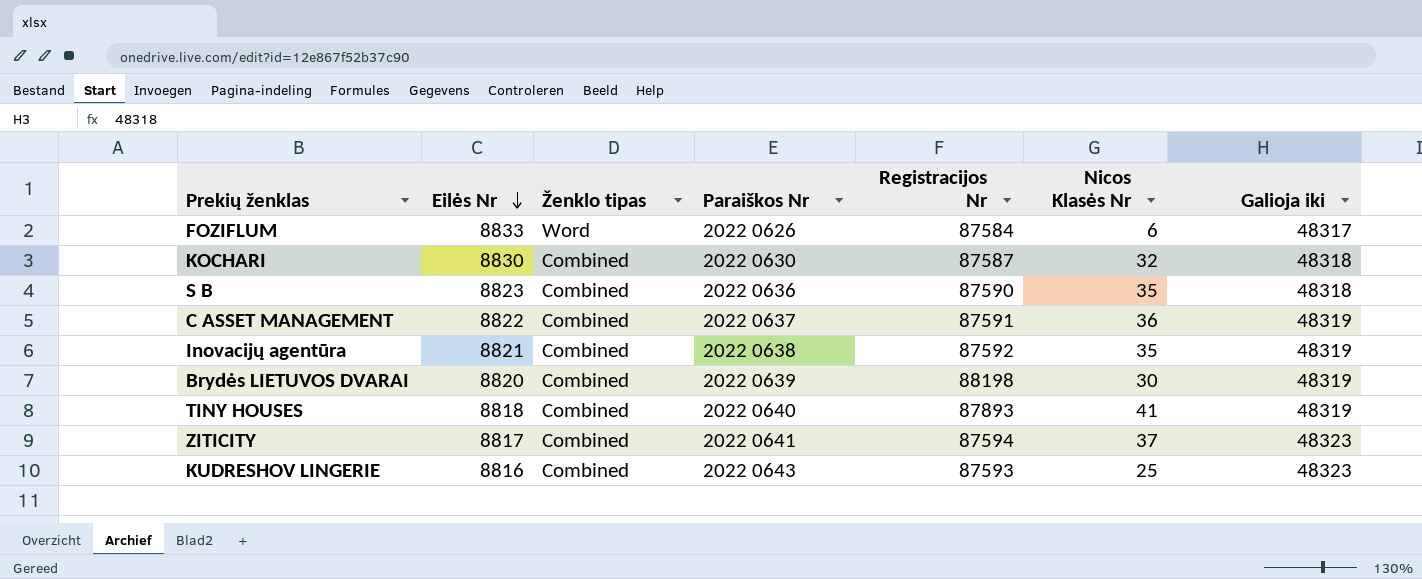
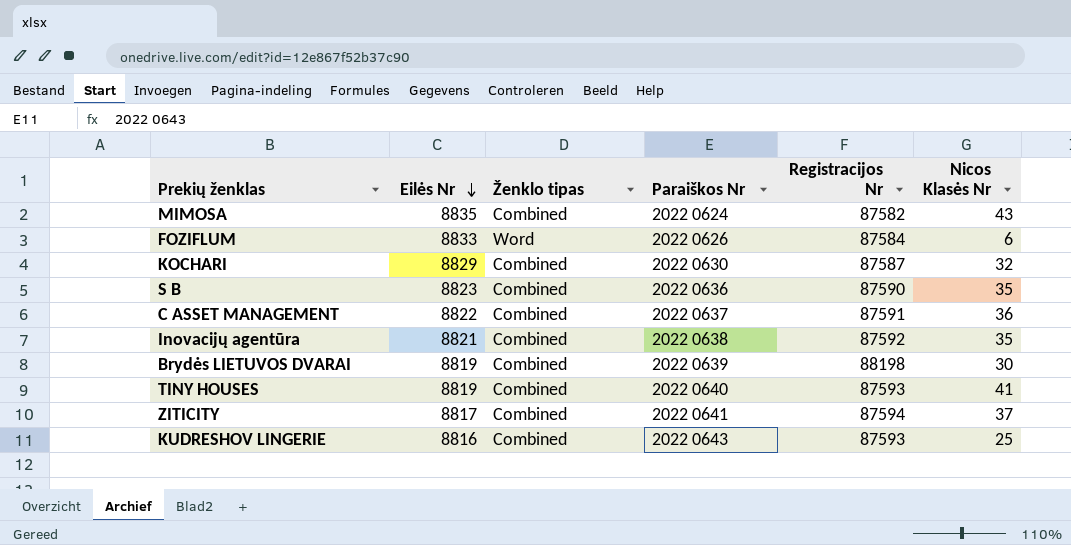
column Galioja iki | position: 7 -> none
row MIMOSA: none -> 8835 | Combined | 2022 0624 | 87582 | 43
KOCHARI | Eilės Nr: 8830 -> 8829
Brydės LIETUVOS DVARAI | Eilės Nr: 8820 -> 8819
TINY HOUSES | Eilės Nr: 8818 -> 8819
TINY HOUSES | Registracijos Nr: 87893 -> 87593

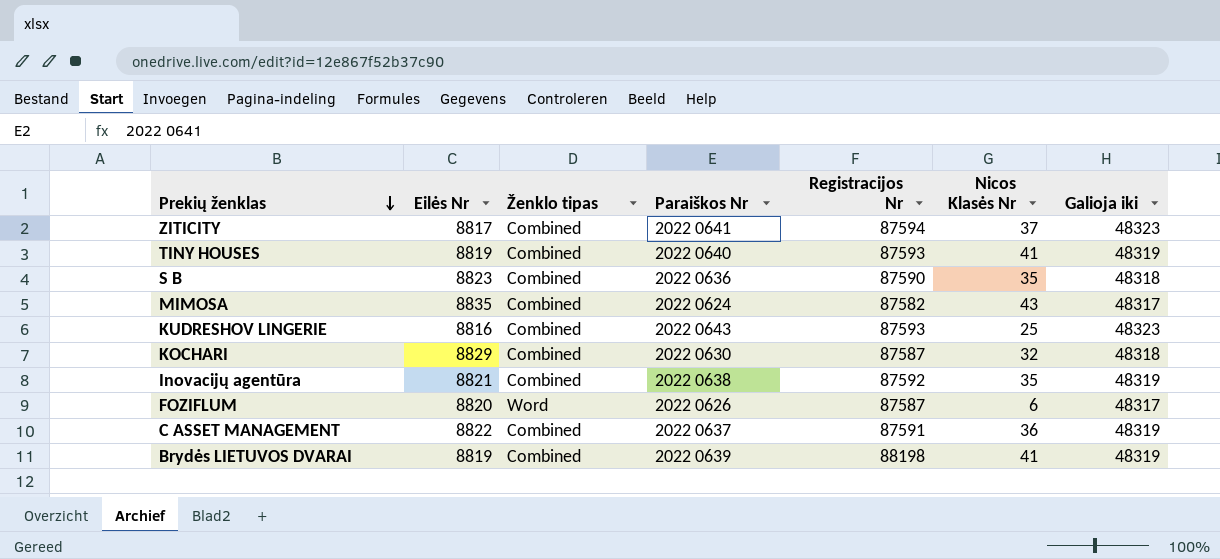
row order: Eilės Nr descending -> Prekių ženklas descending
column Galioja iki | position: none -> 7
FOZIFLUM | Eilės Nr: 8833 -> 8820
FOZIFLUM | Registracijos Nr: 87584 -> 87587
Brydės LIETUVOS DVARAI | Nicos Klasės Nr: 30 -> 41

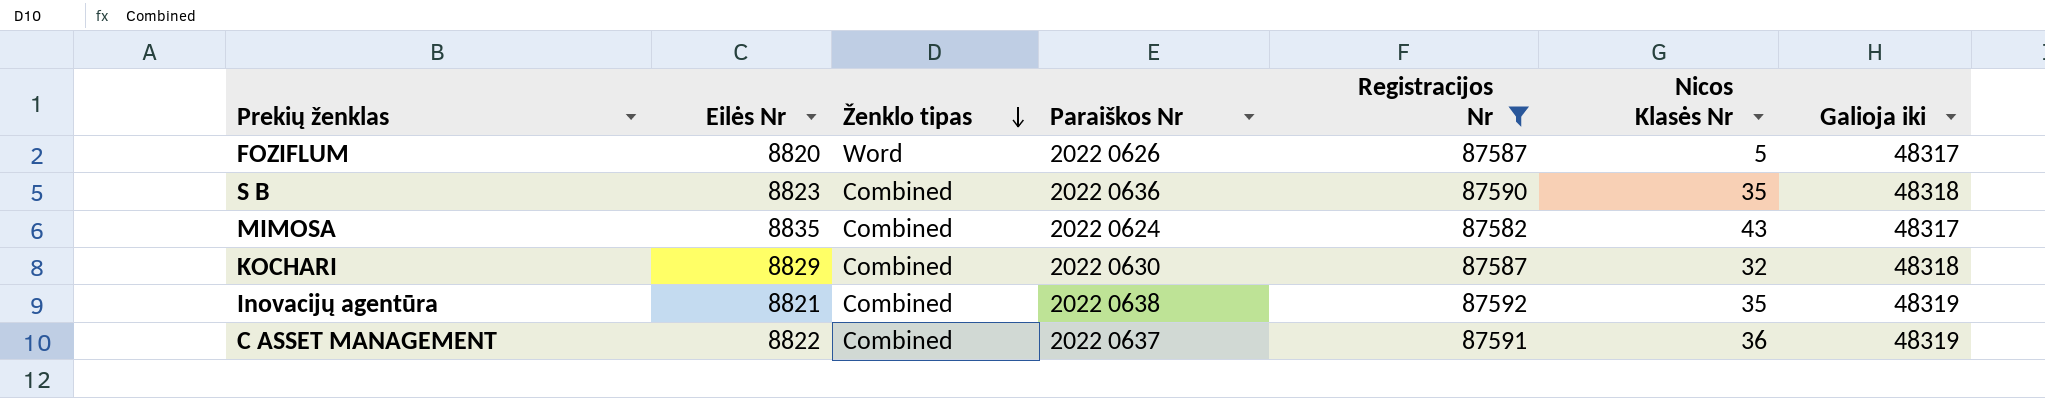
filter: none -> Registracijos Nr <= 87592
row order: Prekių ženklas descending -> Ženklo tipas descending
FOZIFLUM | Nicos Klasės Nr: 6 -> 5

